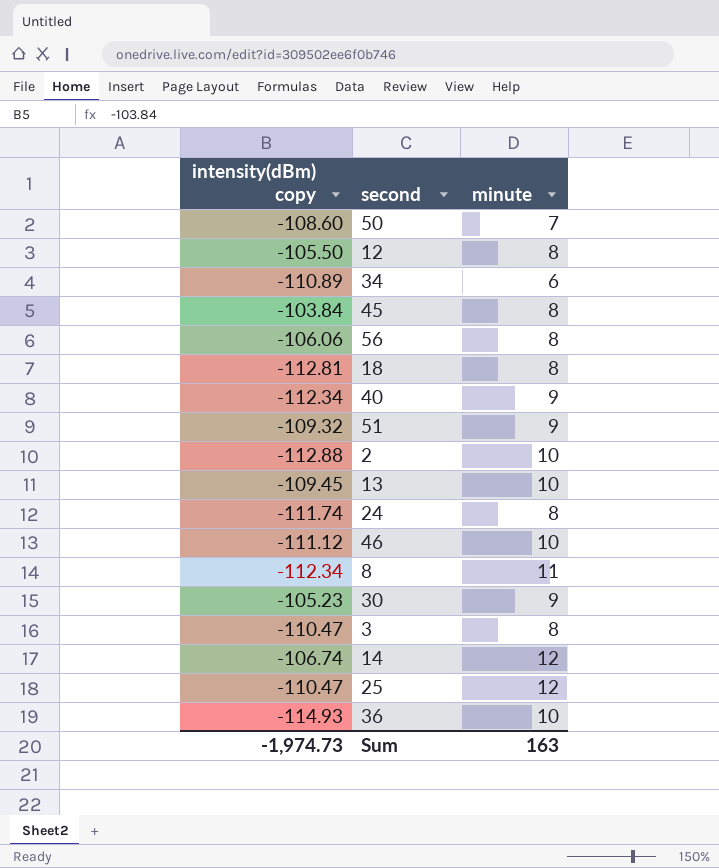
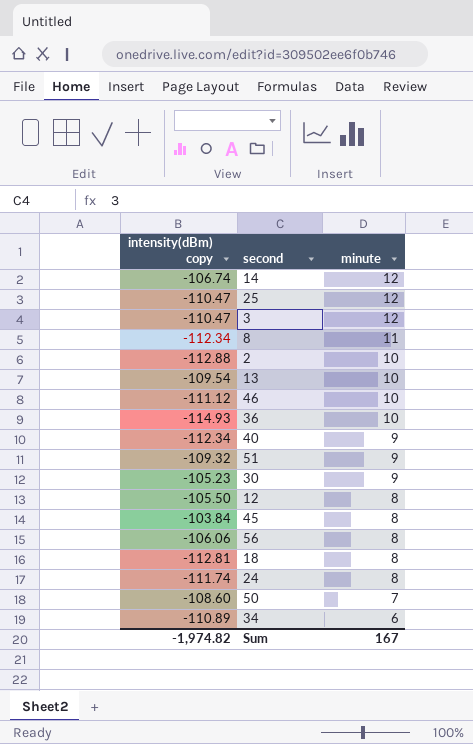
row order: none -> minute descending
3 | minute: 8 -> 12
13 | intensity(dBm) copy: -109.45 -> -109.54
Sum | intensity(dBm) copy: -1,974.73 -> -1,974.82
Sum | minute: 163 -> 167

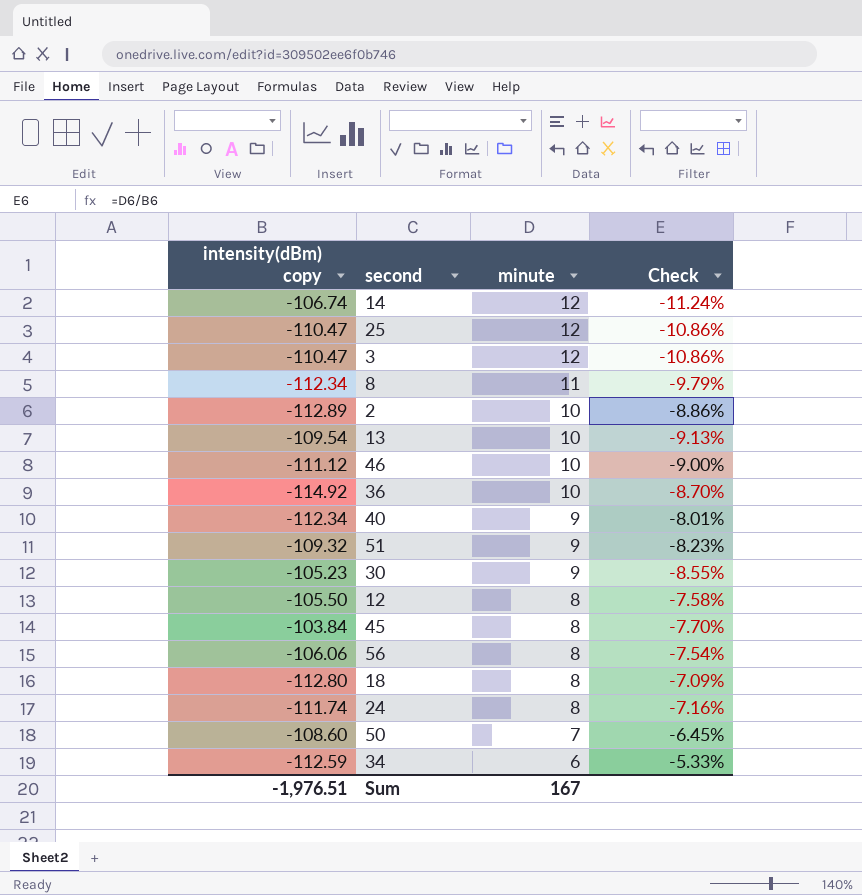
column Check | formula: none -> [minute] / [intensity(dBm) copy]
2 | intensity(dBm) copy: -112.88 -> -112.89
36 | intensity(dBm) copy: -114.93 -> -114.92
18 | intensity(dBm) copy: -112.81 -> -112.80
34 | intensity(dBm) copy: -110.89 -> -112.59
Sum | intensity(dBm) copy: -1,974.82 -> -1,976.51

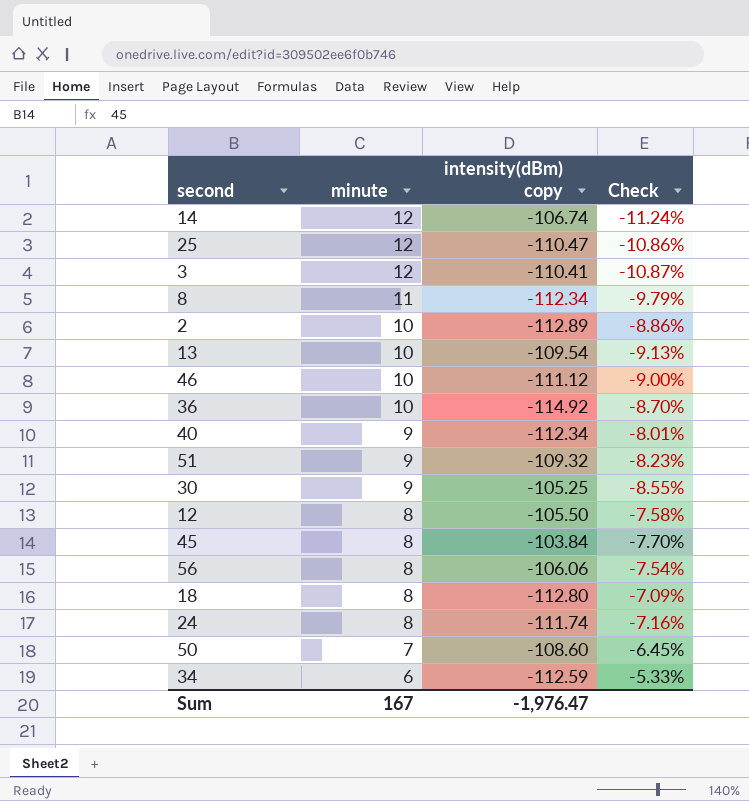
column intensity(dBm) copy | position: 1 -> 3
3 | intensity(dBm) copy: -110.47 -> -110.41
3 | Check: -10.86% -> -10.87%
30 | intensity(dBm) copy: -105.23 -> -105.25
Sum | intensity(dBm) copy: -1,976.51 -> -1,976.47

